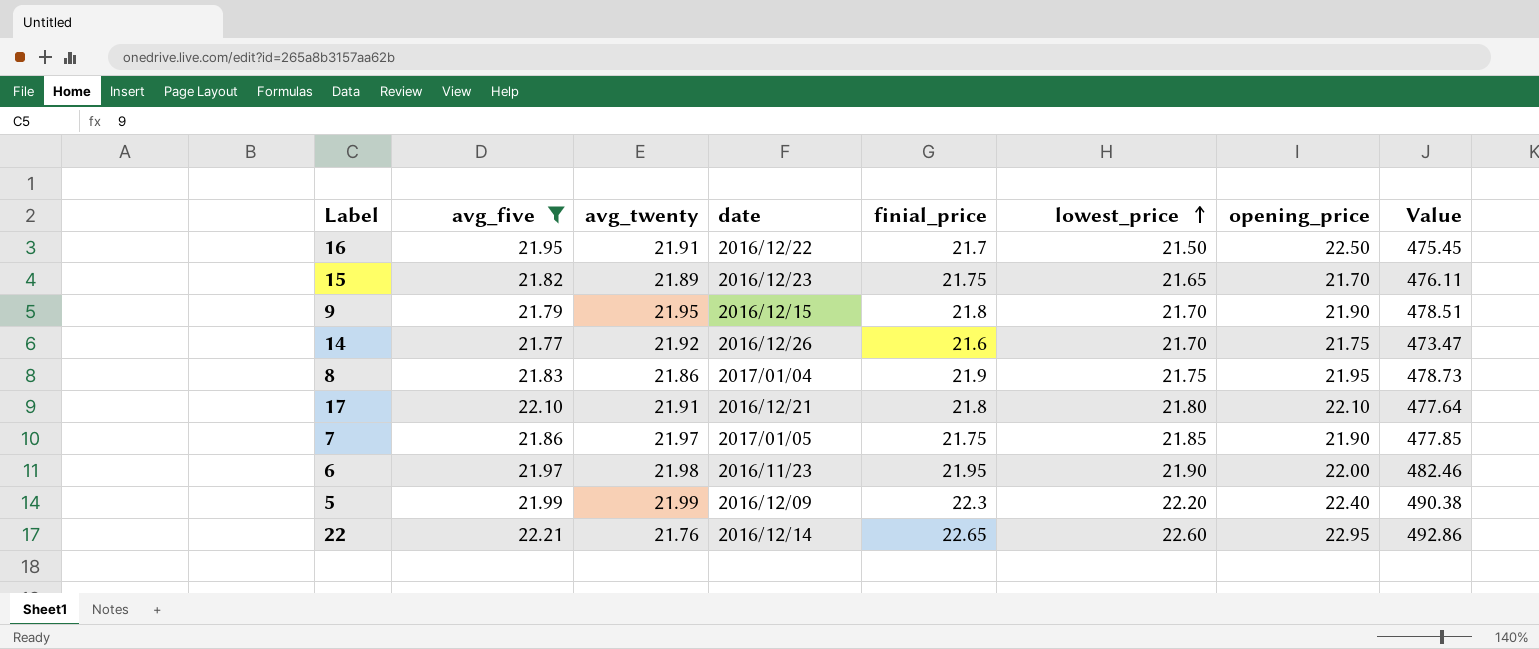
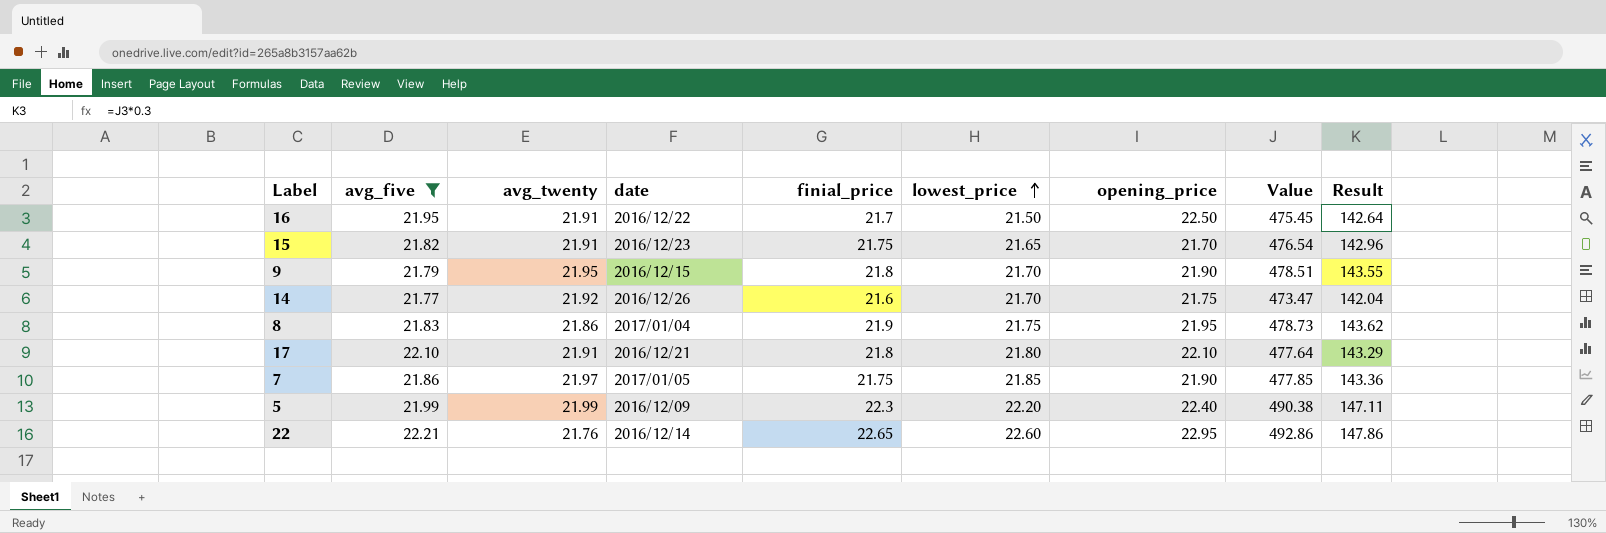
column Result | formula: none -> [Value] * 0.3
row 6: 21.97 | 21.98 | 2016/11/23 | 21.95 | 21.90 | 22.00 | 482.46 -> none
15 | avg_twenty: 21.89 -> 21.91
15 | Value: 476.11 -> 476.54

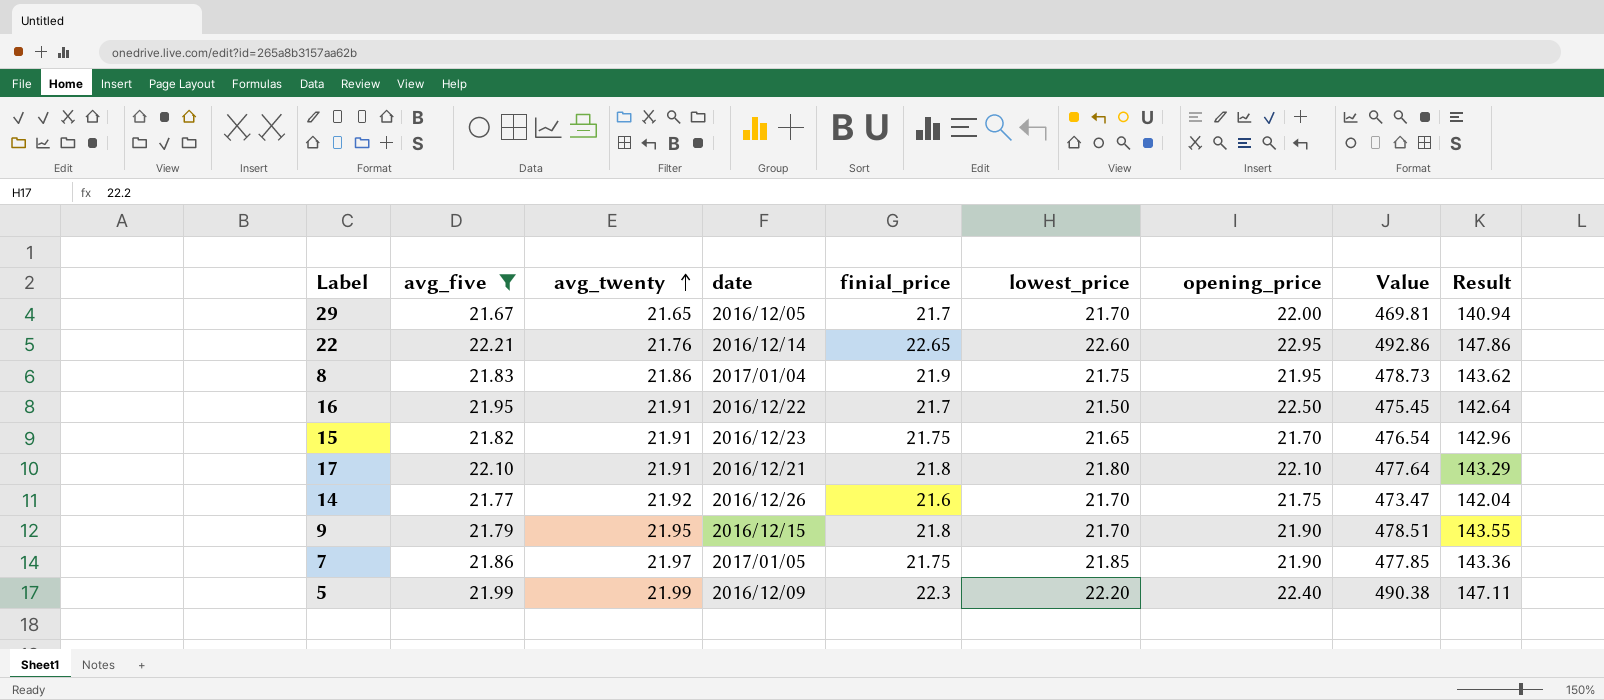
row order: lowest_price ascending -> avg_twenty ascending
row 29: none -> 21.67 | 21.65 | 2016/12/05 | 21.7 | 21.70 | 22.00 | 469.81 | 140.94

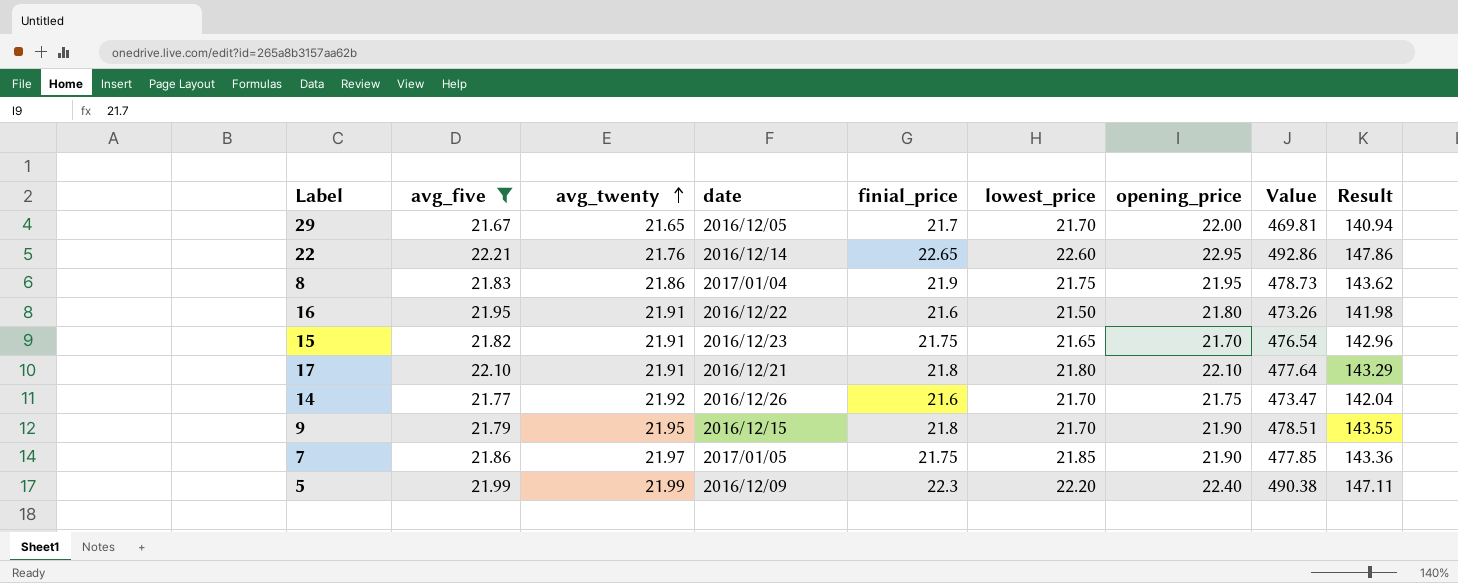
16 | finial_price: 21.7 -> 21.6
16 | opening_price: 22.50 -> 21.80
16 | Value: 475.45 -> 473.26
16 | Result: 142.64 -> 141.98

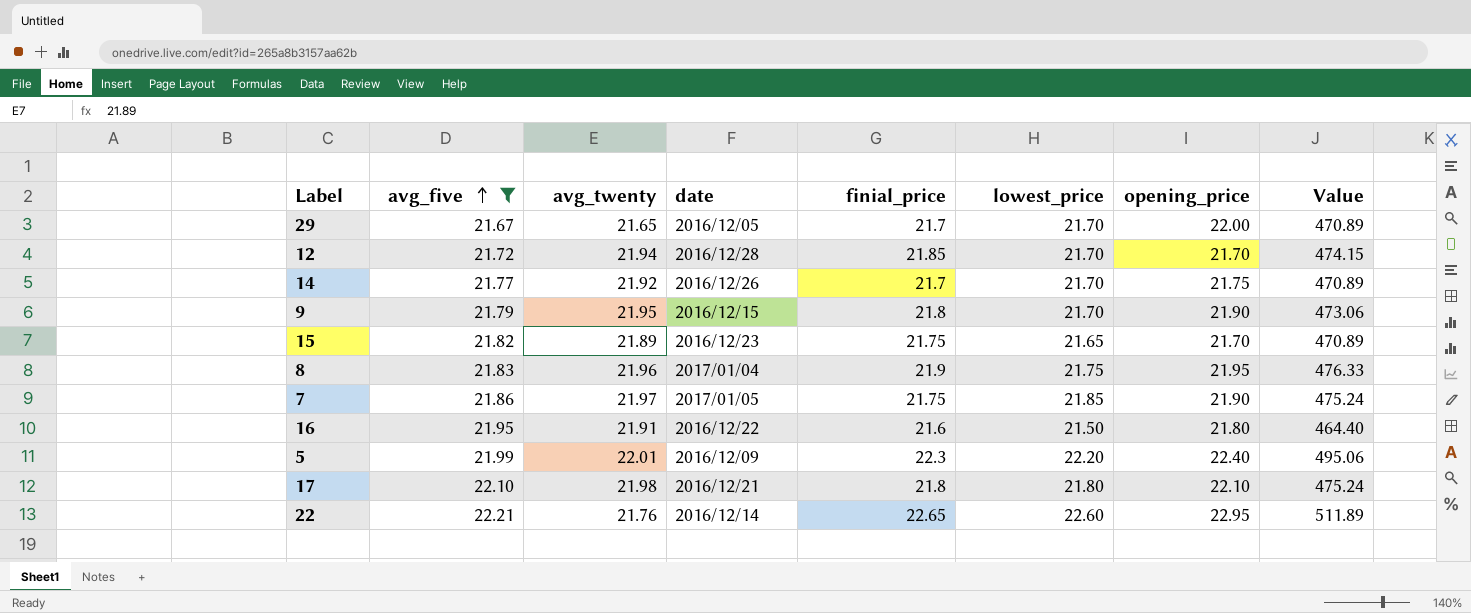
row order: avg_twenty ascending -> avg_five ascending
column Result | formula: [Value] * 0.3 -> none
column Value | formula: [avg_twenty] * [finial_price] -> [finial_price] * [lowest_price]
row 12: none -> 21.72 | 21.94 | 2016/12/28 | 21.85 | 21.70 | 21.70 | 474.15
14 | finial_price: 21.6 -> 21.7
15 | avg_twenty: 21.91 -> 21.89
8 | avg_twenty: 21.86 -> 21.96
5 | avg_twenty: 21.99 -> 22.01
17 | avg_twenty: 21.91 -> 21.98

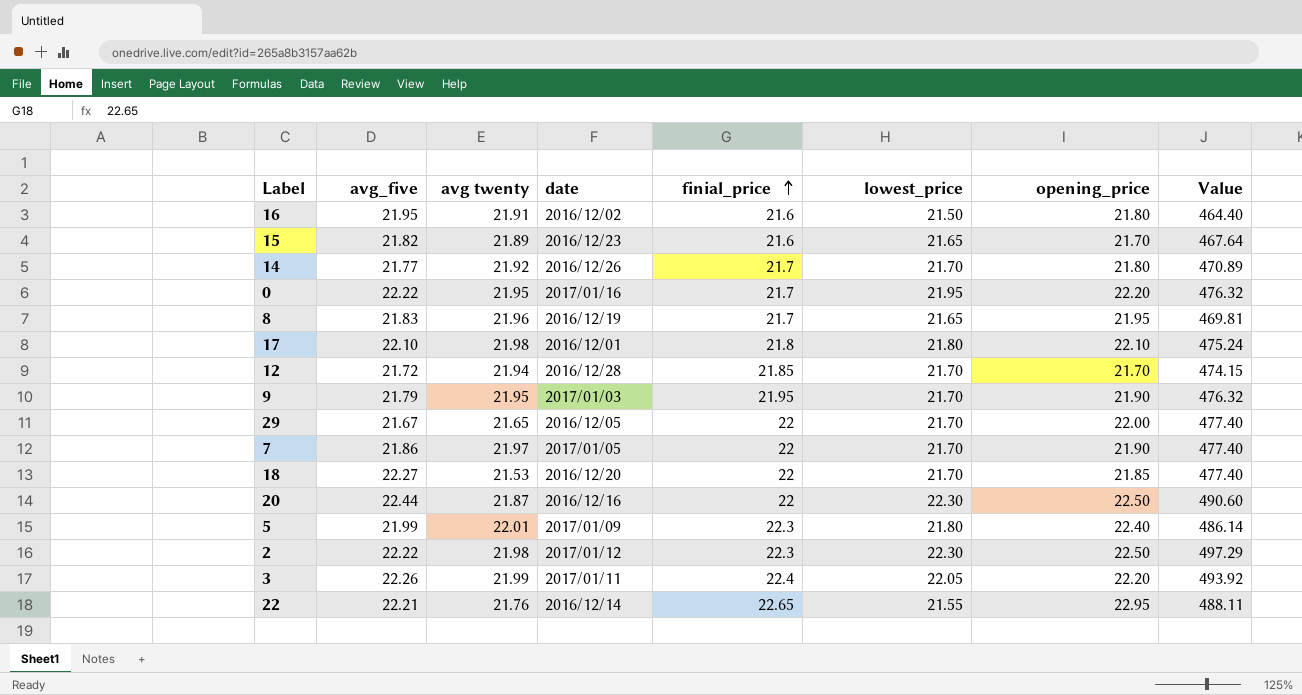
filter: avg_five <= 22.21 -> none
row order: avg_five ascending -> finial_price ascending
column name: avg_twenty -> avg twenty
16 | date: 2016/12/22 -> 2016/12/02
15 | finial_price: 21.75 -> 21.6
15 | Value: 470.89 -> 467.64
14 | opening_price: 21.75 -> 21.80
8 | date: 2017/01/04 -> 2016/12/19
8 | finial_price: 21.9 -> 21.7
8 | lowest_price: 21.75 -> 21.65
8 | Value: 476.33 -> 469.81
17 | date: 2016/12/21 -> 2016/12/01
9 | date: 2016/12/15 -> 2017/01/03
9 | finial_price: 21.8 -> 21.95
9 | Value: 473.06 -> 476.32
29 | finial_price: 21.7 -> 22
29 | Value: 470.89 -> 477.40
7 | finial_price: 21.75 -> 22
7 | lowest_price: 21.85 -> 21.70
7 | Value: 475.24 -> 477.40
5 | date: 2016/12/09 -> 2017/01/09
5 | lowest_price: 22.20 -> 21.80
5 | Value: 495.06 -> 486.14
22 | lowest_price: 22.60 -> 21.55
22 | Value: 511.89 -> 488.11

